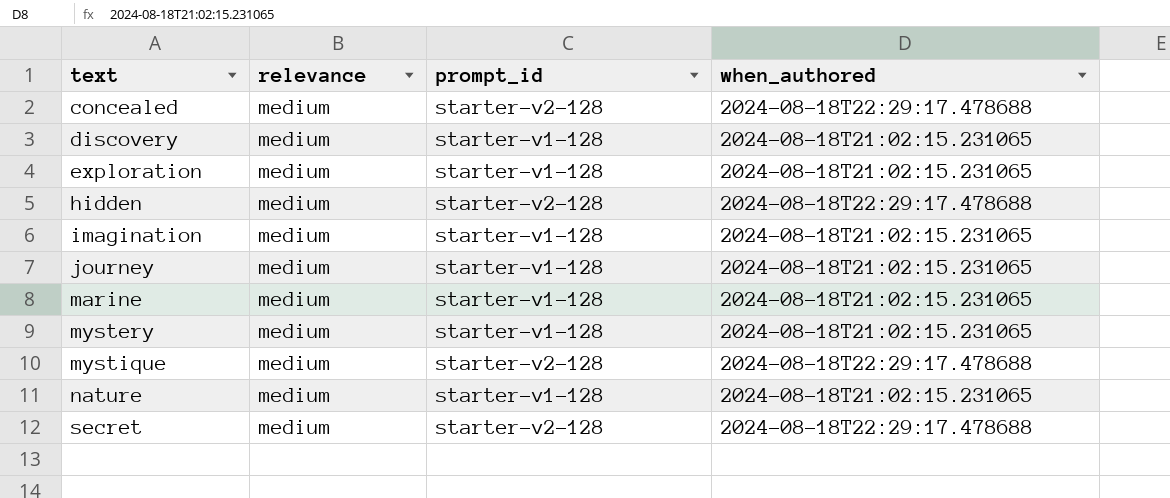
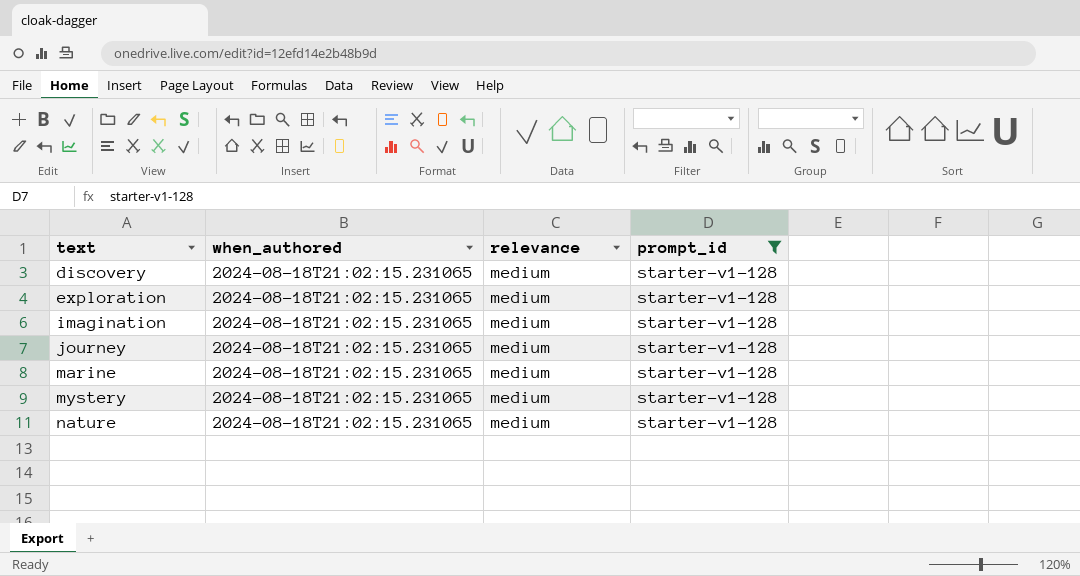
filter: none -> prompt_id = starter-v1-128
column when_authored | position: 4 -> 2

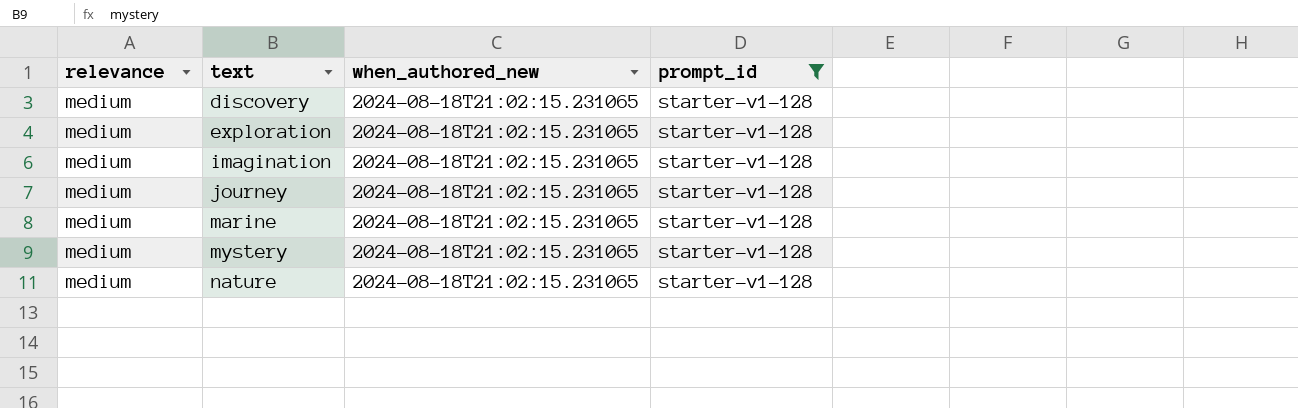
column relevance | position: 3 -> 1
column name: when_authored -> when_authored_new

